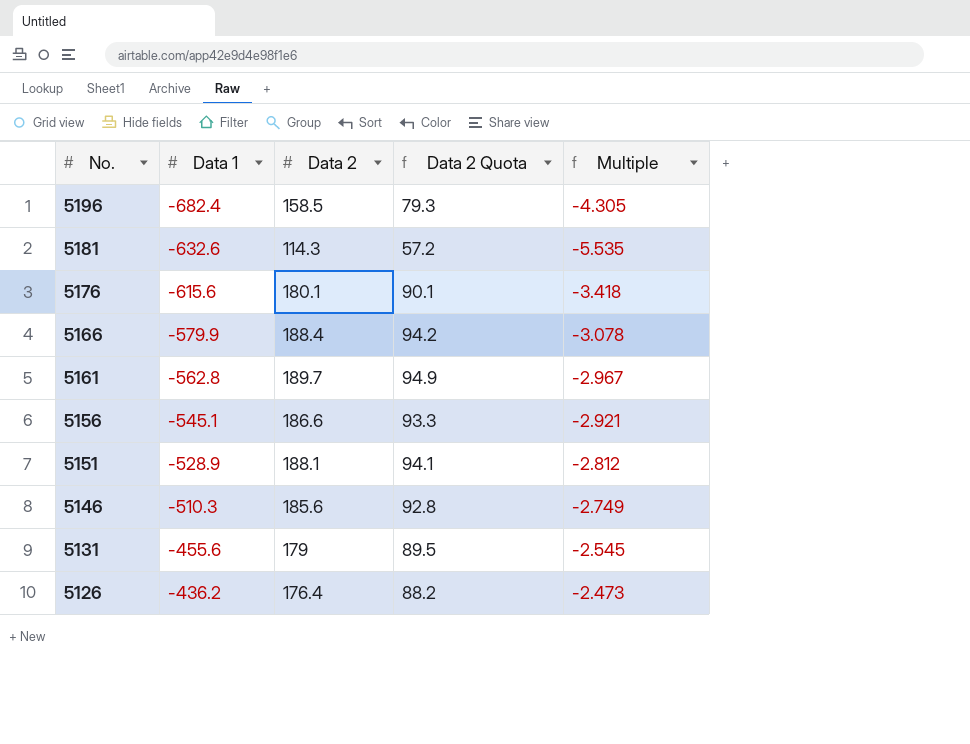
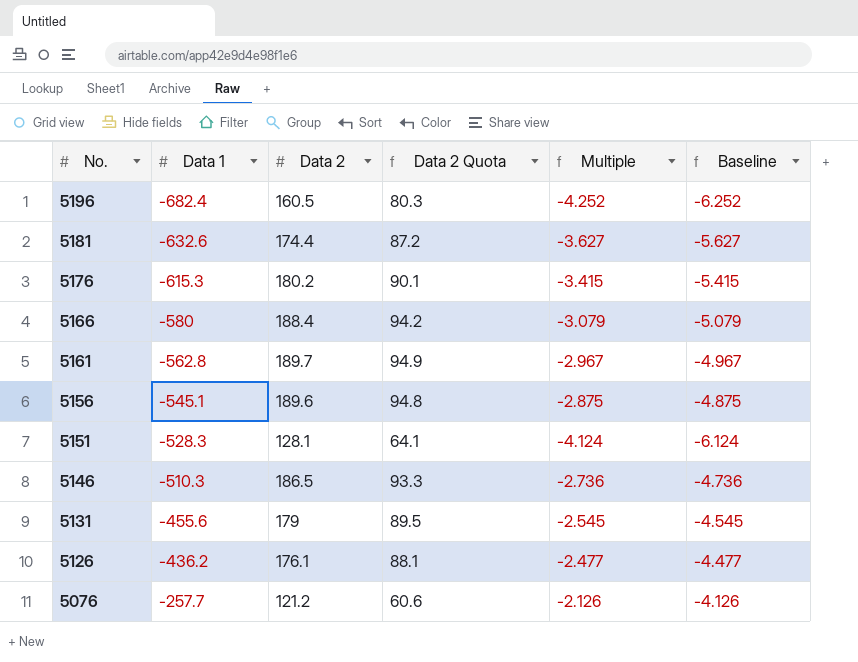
column Baseline | formula: none -> [Multiple] - 2
5196 | Data 2: 158.5 -> 160.5
5196 | Data 2 Quota: 79.3 -> 80.3
5196 | Multiple: -4.305 -> -4.252
5181 | Data 2: 114.3 -> 174.4
5181 | Data 2 Quota: 57.2 -> 87.2
5181 | Multiple: -5.535 -> -3.627
5176 | Data 1: -615.6 -> -615.3
5176 | Data 2: 180.1 -> 180.2
5176 | Multiple: -3.418 -> -3.415
5166 | Data 1: -579.9 -> -580
5166 | Multiple: -3.078 -> -3.079
5156 | Data 2: 186.6 -> 189.6
5156 | Data 2 Quota: 93.3 -> 94.8
5156 | Multiple: -2.921 -> -2.875
5151 | Data 1: -528.9 -> -528.3
5151 | Data 2: 188.1 -> 128.1
5151 | Data 2 Quota: 94.1 -> 64.1
5151 | Multiple: -2.812 -> -4.124
5146 | Data 2: 185.6 -> 186.5
5146 | Data 2 Quota: 92.8 -> 93.3
5146 | Multiple: -2.749 -> -2.736
5126 | Data 2: 176.4 -> 176.1
5126 | Data 2 Quota: 88.2 -> 88.1
5126 | Multiple: -2.473 -> -2.477
row 5076: none -> -257.7 | 121.2 | 60.6 | -2.126 | -4.126

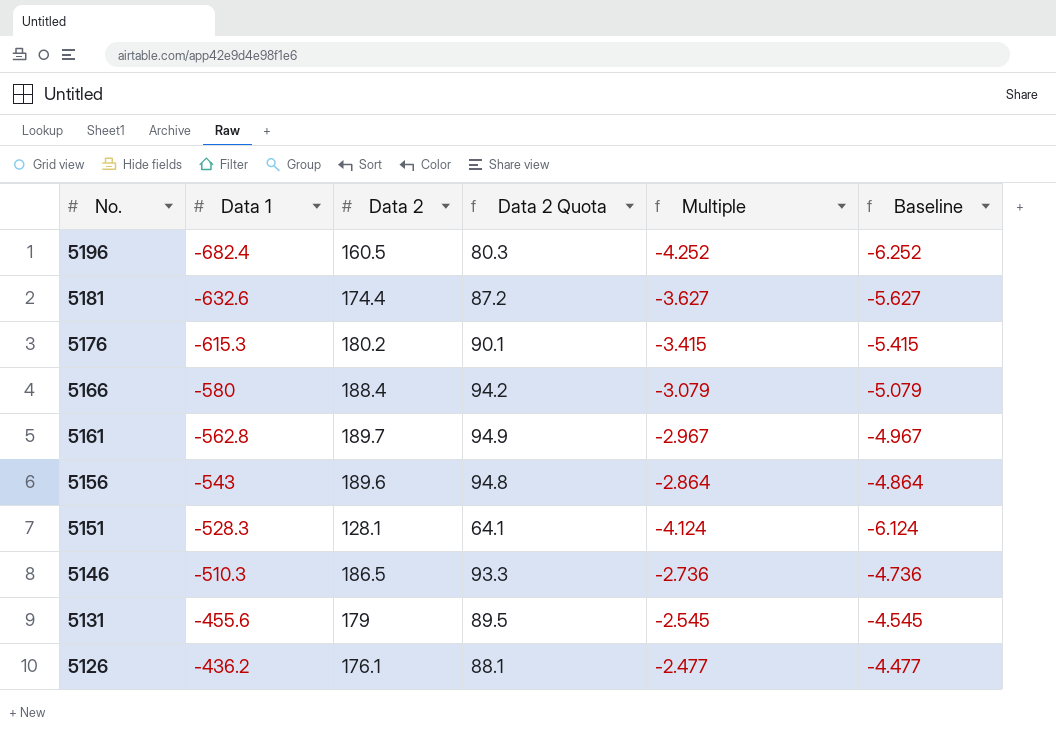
row 5076: -257.7 | 121.2 | 60.6 | -2.126 | -4.126 -> none
5156 | Data 1: -545.1 -> -543
5156 | Multiple: -2.875 -> -2.864
5156 | Baseline: -4.875 -> -4.864

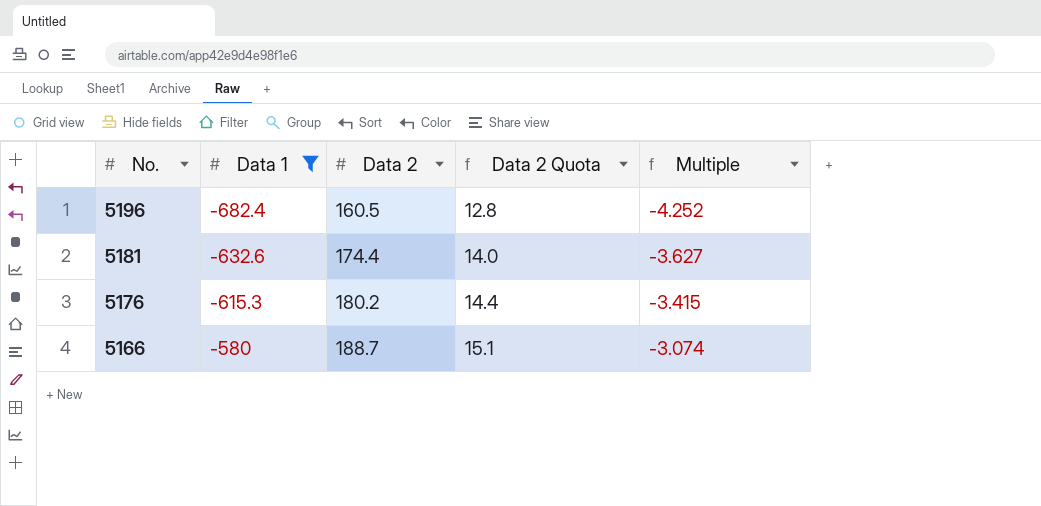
filter: none -> Data 1 <= -580
column Baseline | formula: [Multiple] - 2 -> none
column Data 2 Quota | formula: [Data 2] * 0.5 -> [Data 2] * 0.08
5166 | Data 2: 188.4 -> 188.7
5166 | Multiple: -3.079 -> -3.074

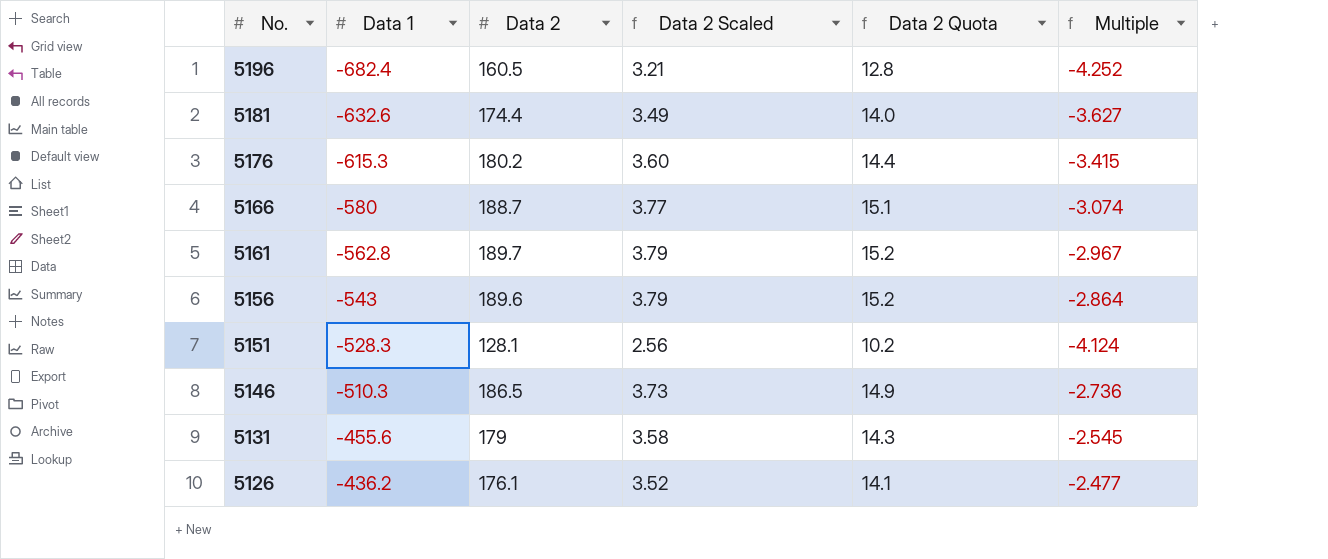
filter: Data 1 <= -580 -> none
column Data 2 Scaled | formula: none -> [Data 2] * 0.02

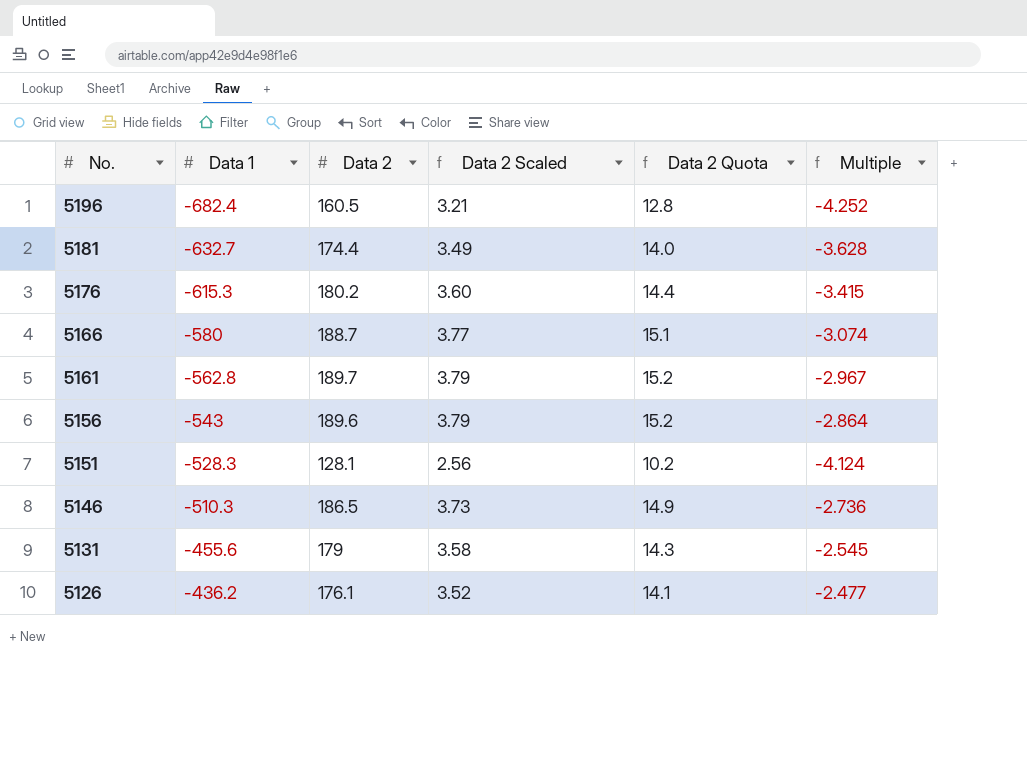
5181 | Data 1: -632.6 -> -632.7
5181 | Multiple: -3.627 -> -3.628

